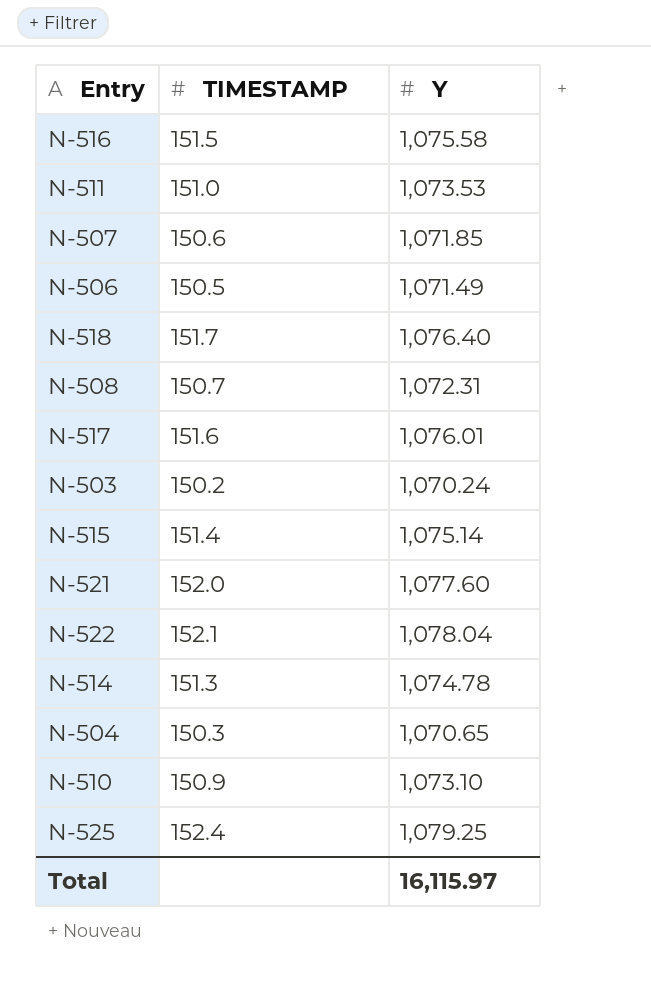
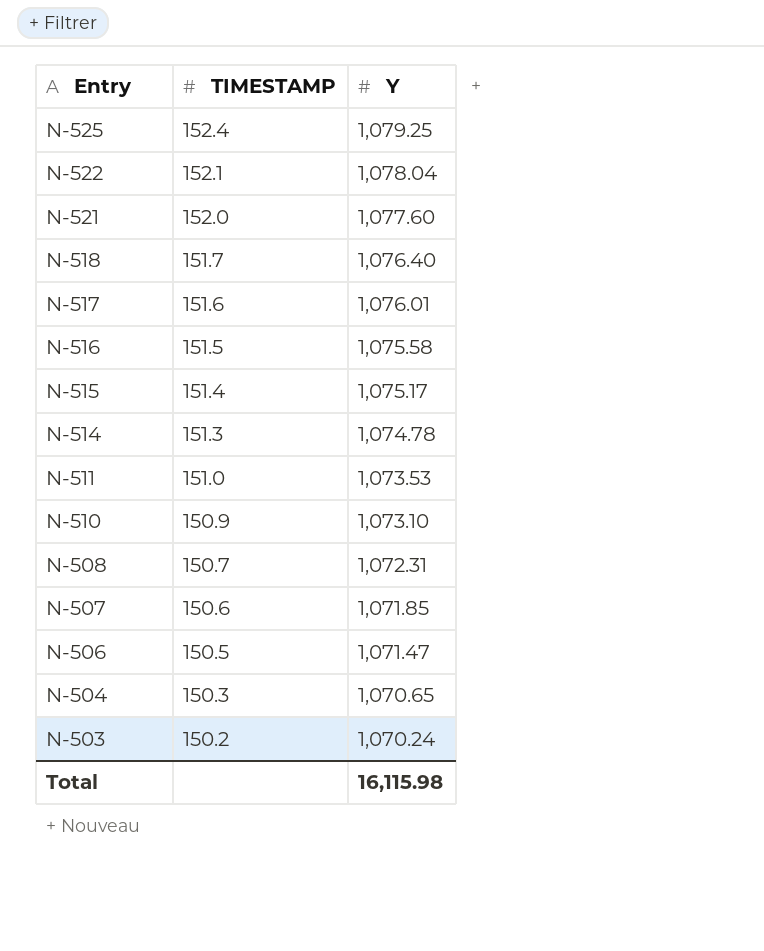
row order: none -> Entry descending
N-515 | Y: 1,075.14 -> 1,075.17
N-506 | Y: 1,071.49 -> 1,071.47
Total | Y: 16,115.97 -> 16,115.98

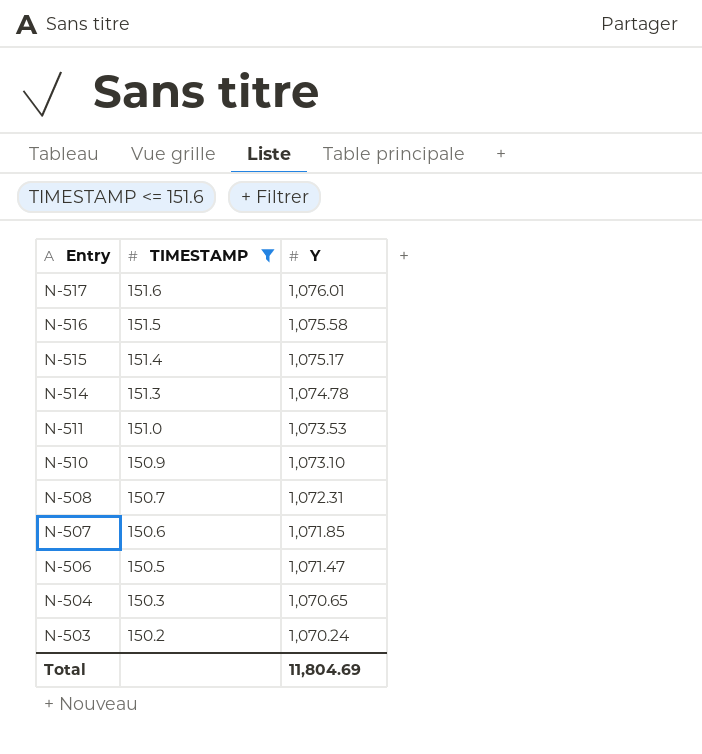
filter: none -> TIMESTAMP <= 151.6
Total | Y: 16,115.98 -> 11,804.69

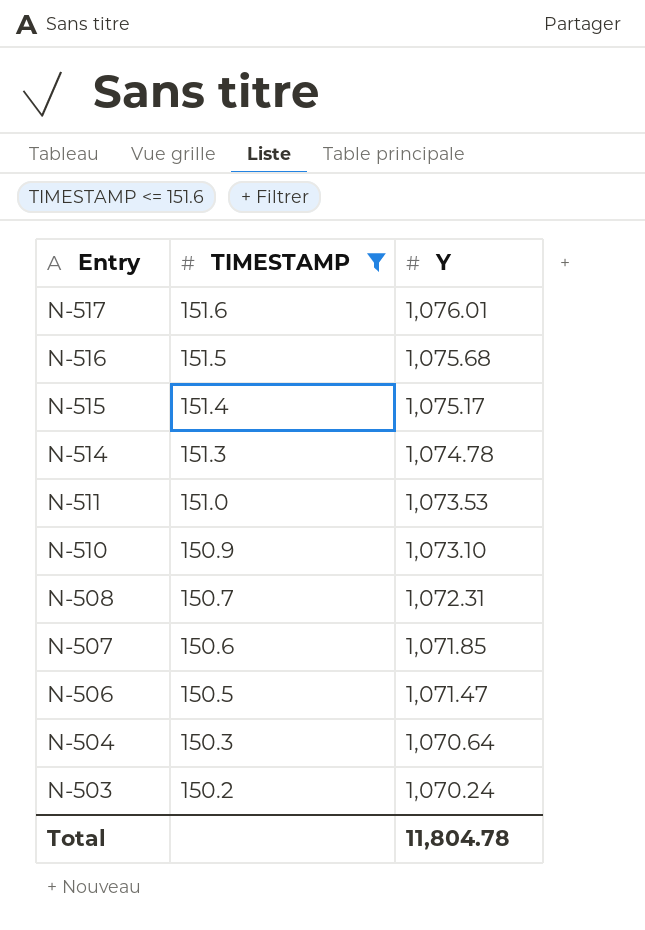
N-516 | Y: 1,075.58 -> 1,075.68
N-504 | Y: 1,070.65 -> 1,070.64
Total | Y: 11,804.69 -> 11,804.78

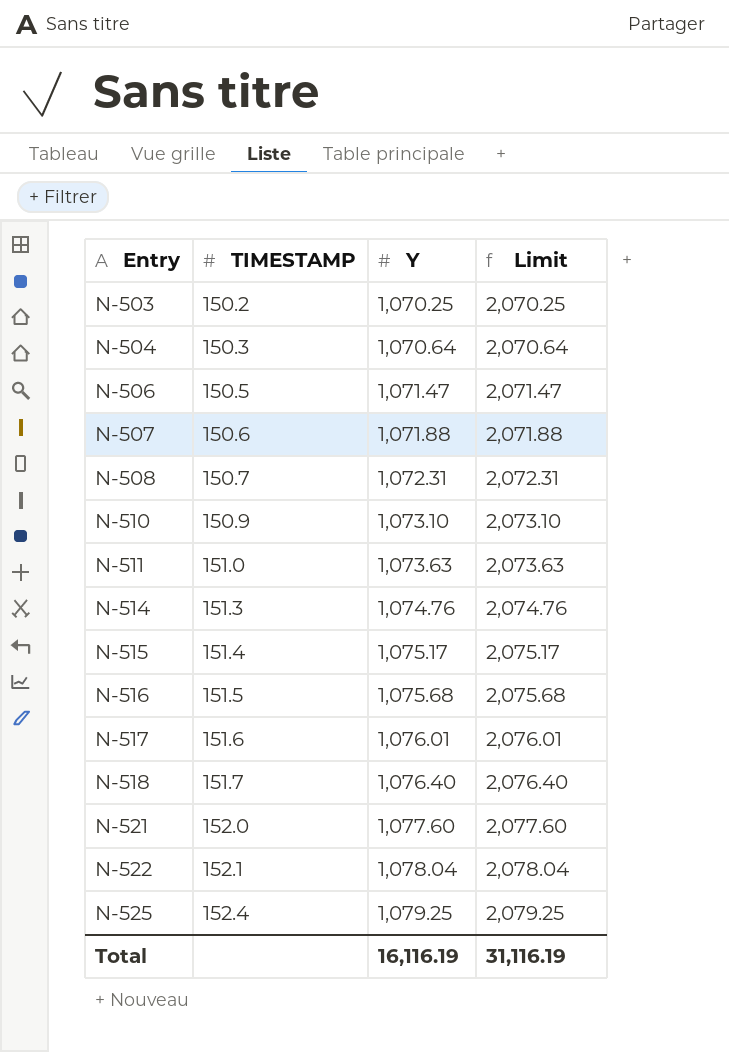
filter: TIMESTAMP <= 151.6 -> none
row order: Entry descending -> Entry ascending
column Limit | formula: none -> [Y] + 1000
N-503 | Y: 1,070.24 -> 1,070.25
N-507 | Y: 1,071.85 -> 1,071.88
N-511 | Y: 1,073.53 -> 1,073.63
N-514 | Y: 1,074.78 -> 1,074.76
Total | Y: 11,804.78 -> 16,116.19

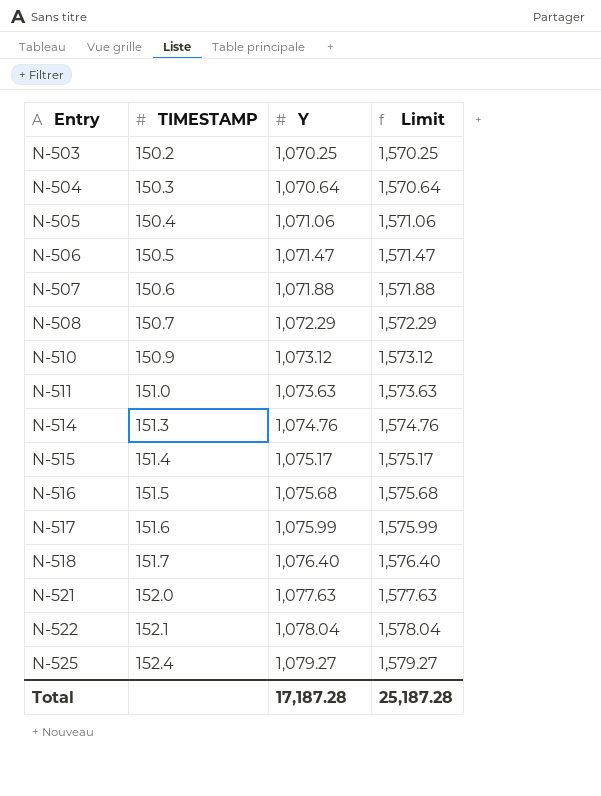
column Limit | formula: [Y] + 1000 -> [Y] + 500
row N-505: none -> 150.4 | 1,071.06 | 1,571.06
N-508 | Y: 1,072.31 -> 1,072.29
N-510 | Y: 1,073.10 -> 1,073.12
N-517 | Y: 1,076.01 -> 1,075.99
N-521 | Y: 1,077.60 -> 1,077.63
N-525 | Y: 1,079.25 -> 1,079.27
Total | Y: 16,116.19 -> 17,187.28
Total | Limit: 31,116.19 -> 25,187.28

